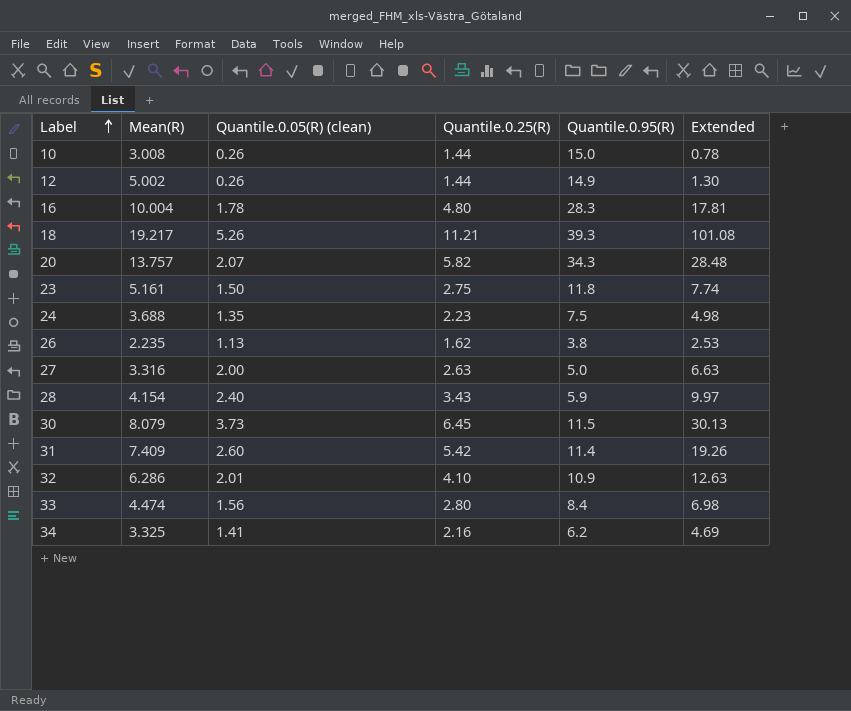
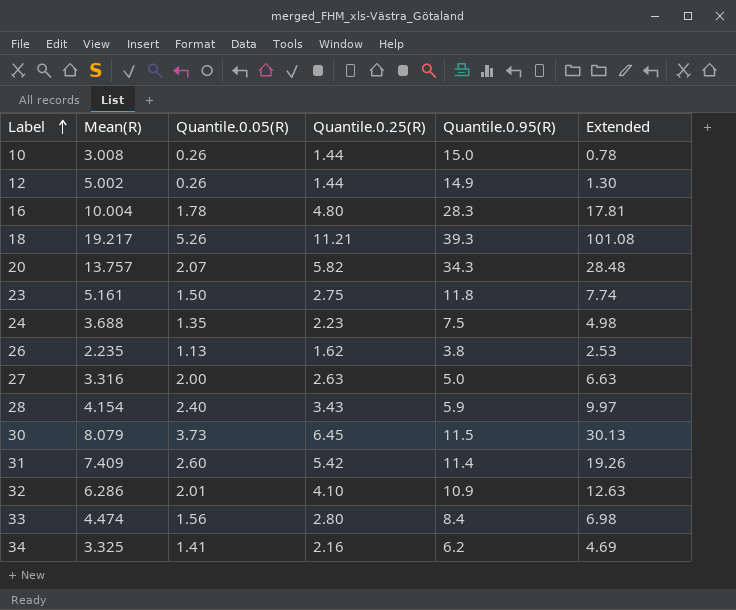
column name: Quantile.0.05(R) (clean) -> Quantile.0.05(R)

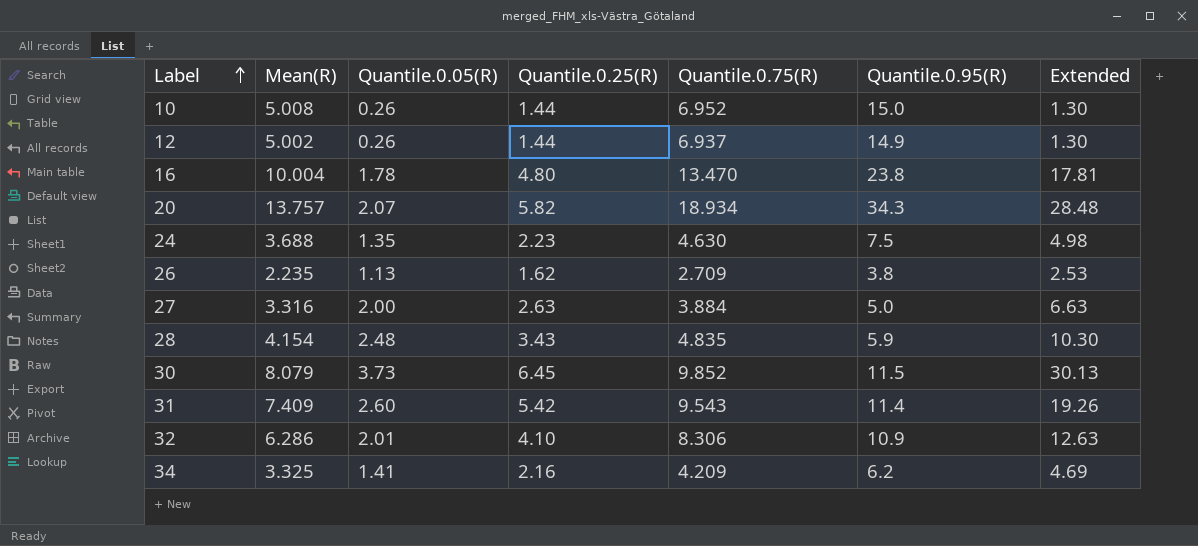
column Quantile.0.75(R) | position: none -> 5
row 18: 19.217 | 5.26 | 11.21 | 39.3 | 101.08 -> none
row 23: 5.161 | 1.50 | 2.75 | 11.8 | 7.74 -> none
row 33: 4.474 | 1.56 | 2.80 | 8.4 | 6.98 -> none
10 | Mean(R): 3.008 -> 5.008
10 | Extended: 0.78 -> 1.30
16 | Quantile.0.95(R): 28.3 -> 23.8
28 | Quantile.0.05(R): 2.40 -> 2.48
28 | Extended: 9.97 -> 10.30

